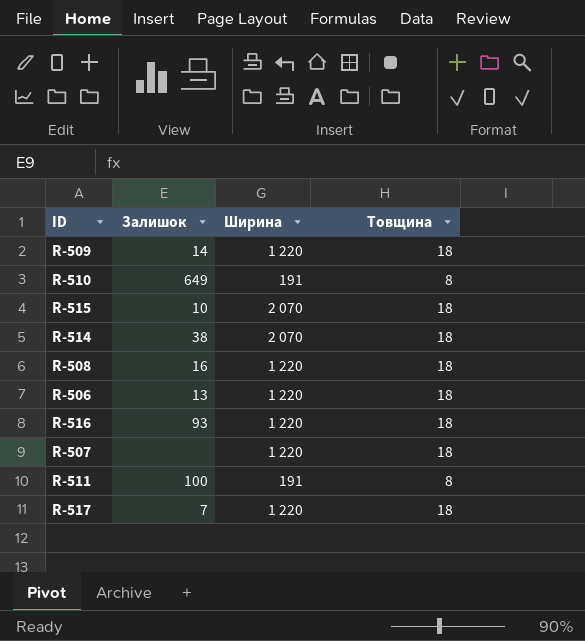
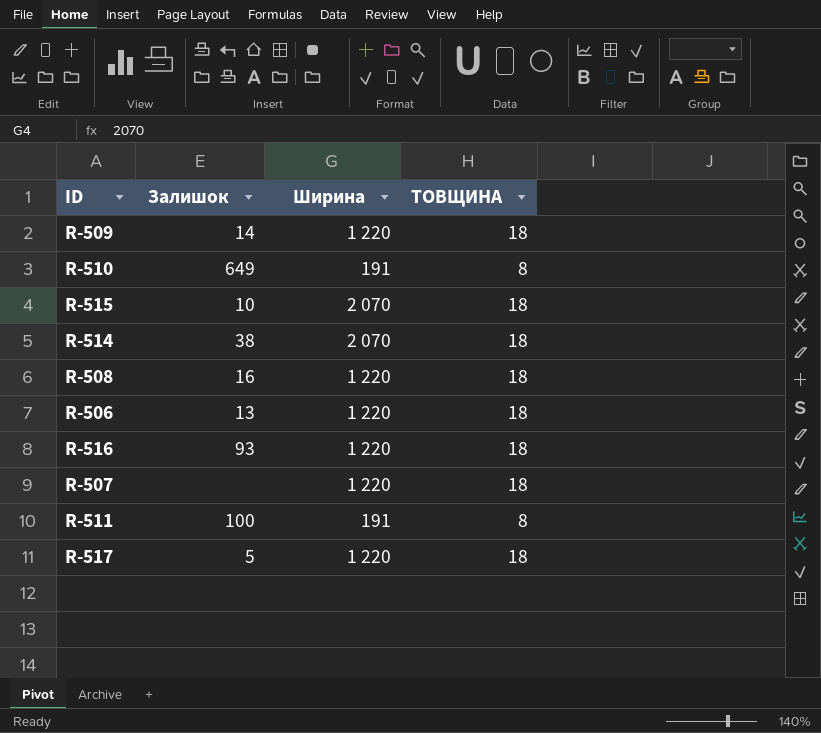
column name: Товщина -> ТОВЩИНА
R-517 | Залишок: 7 -> 5

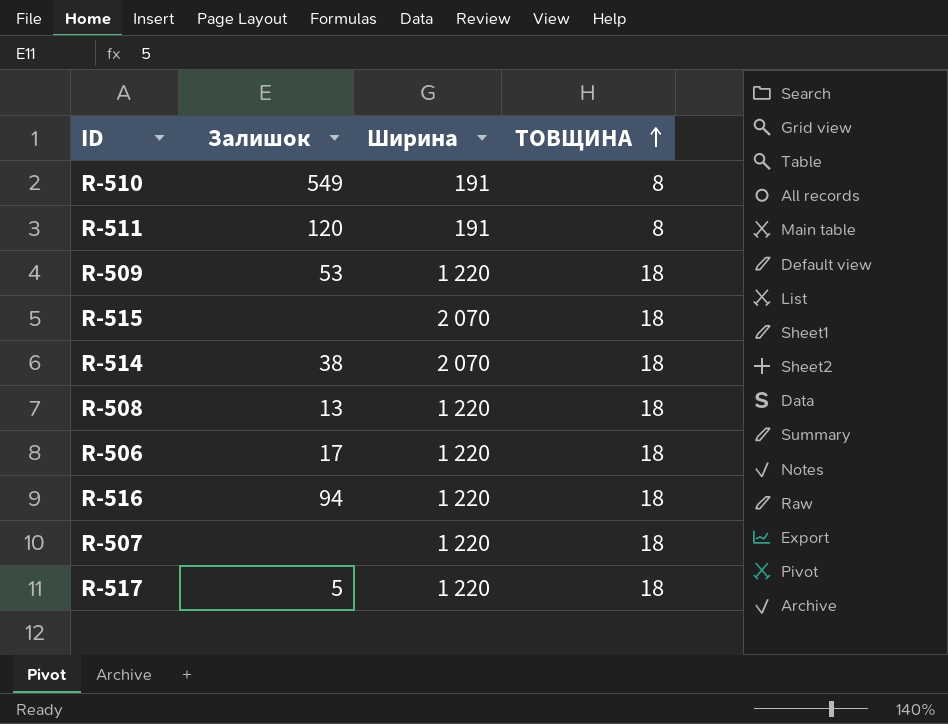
row order: none -> ТОВЩИНА ascending
R-510 | Залишок: 649 -> 549
R-511 | Залишок: 100 -> 120
R-509 | Залишок: 14 -> 53
R-515 | Залишок: 10 -> none
R-508 | Залишок: 16 -> 13
R-506 | Залишок: 13 -> 17
R-516 | Залишок: 93 -> 94

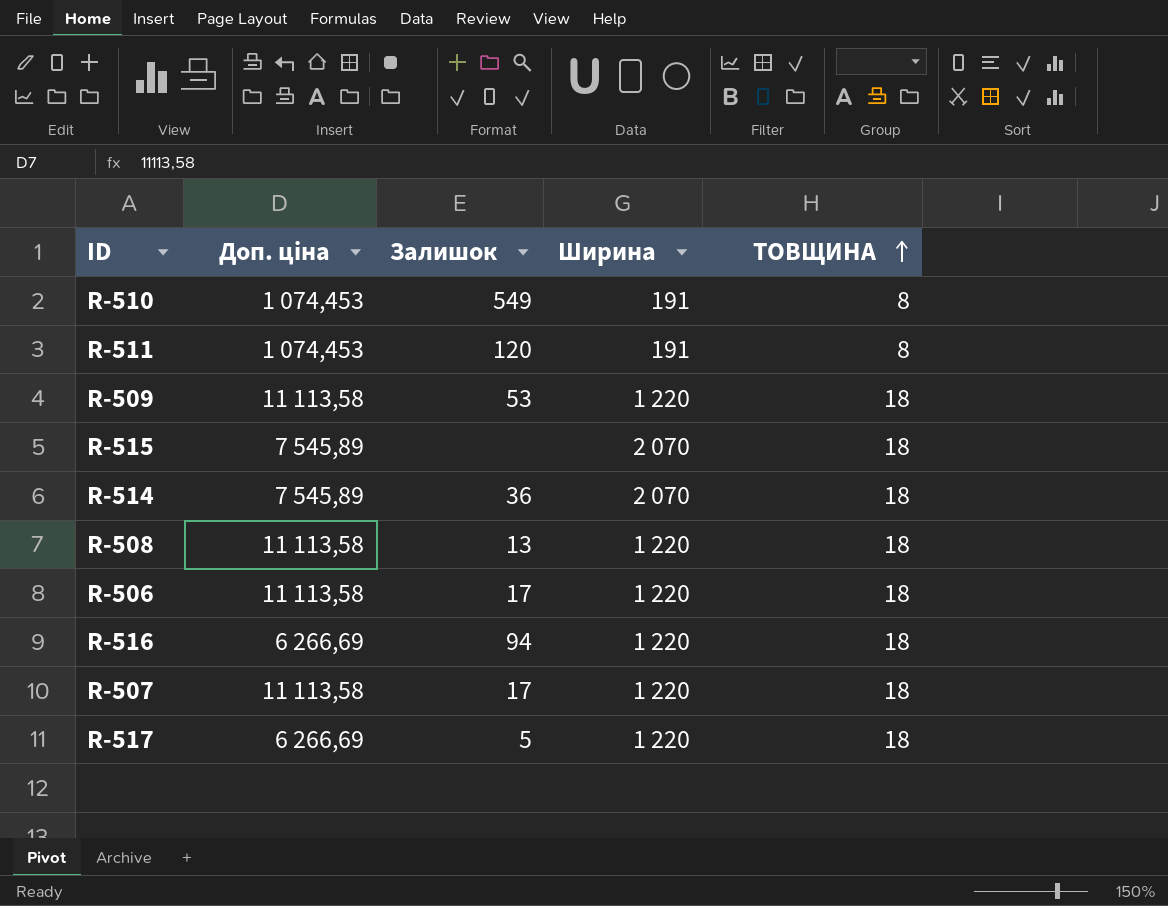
column Доп. ціна | position: none -> 2
R-514 | Залишок: 38 -> 36
R-507 | Залишок: none -> 17

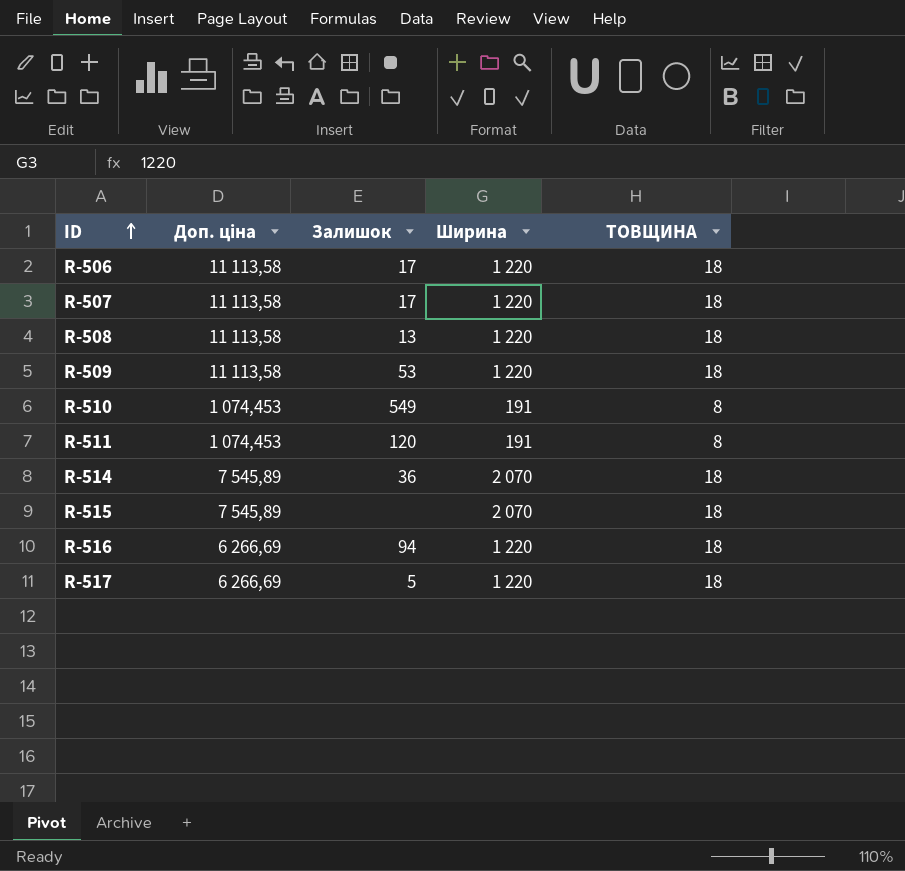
row order: ТОВЩИНА ascending -> ID ascending

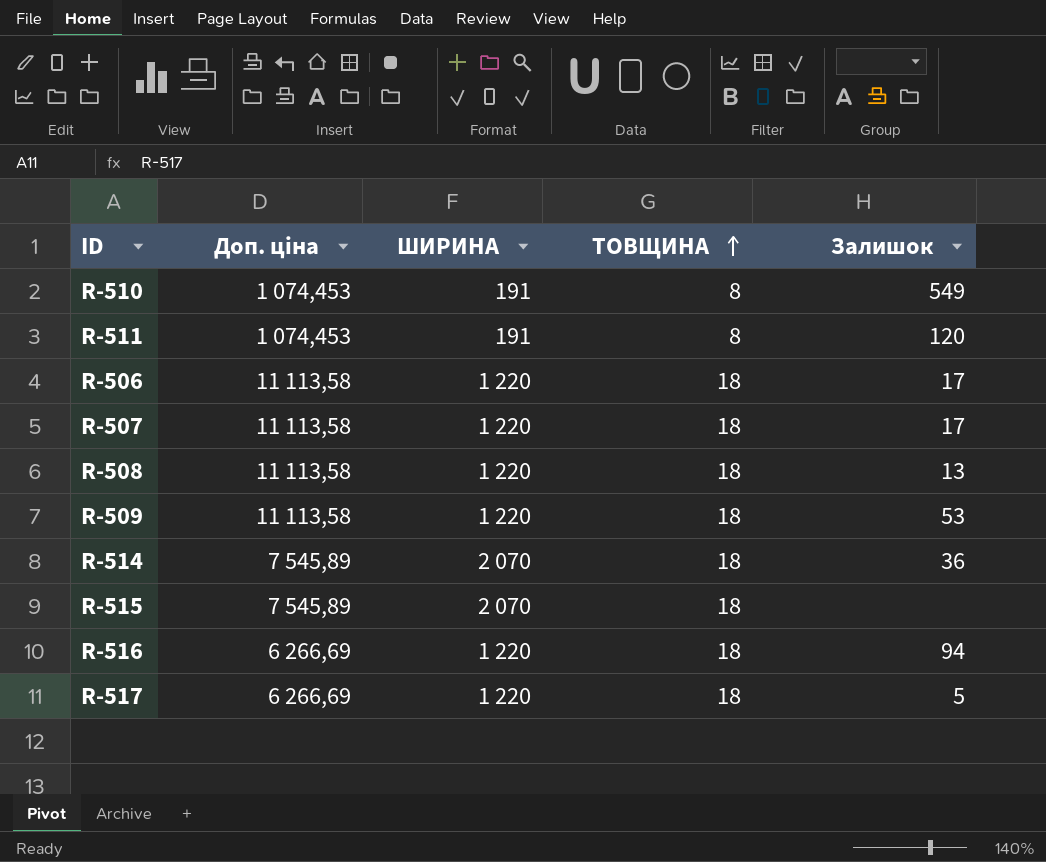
row order: ID ascending -> ТОВЩИНА ascending
column name: Ширина -> ШИРИНА
column Залишок | position: 3 -> 5

